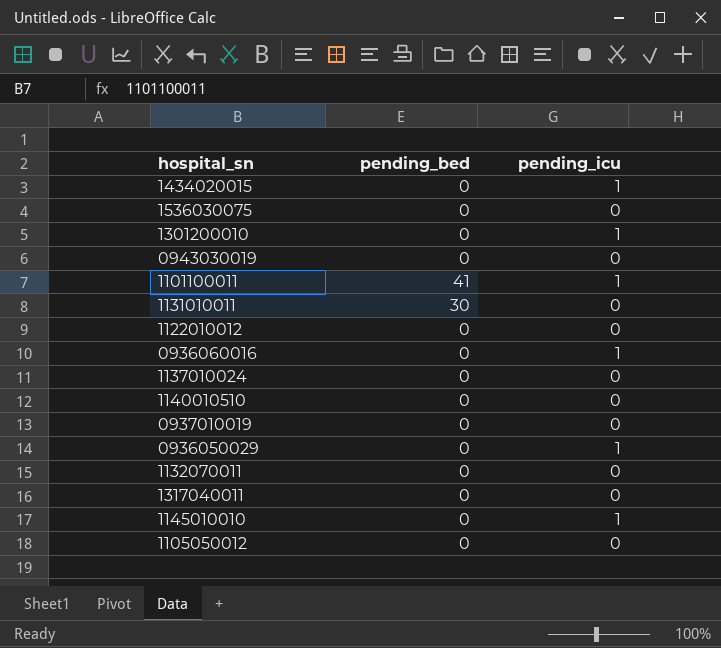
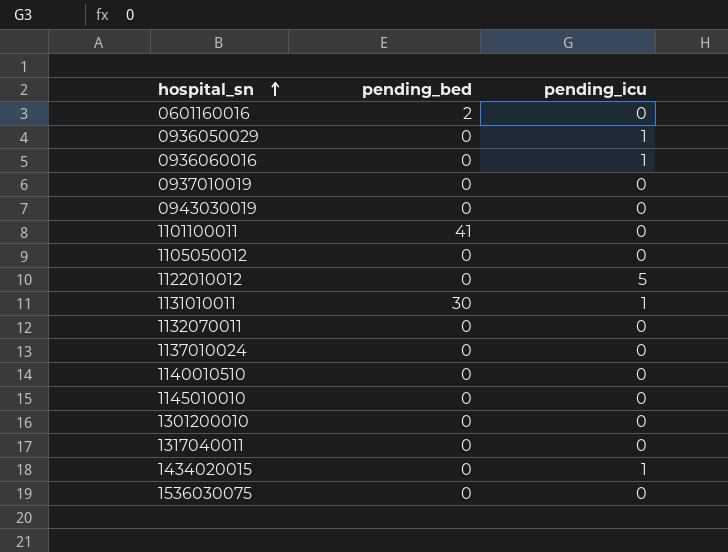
row order: none -> hospital_sn ascending
row 0601160016: none -> 2 | 0
1101100011 | pending_icu: 1 -> 0
1122010012 | pending_icu: 0 -> 5
1131010011 | pending_icu: 0 -> 1
1145010010 | pending_icu: 1 -> 0
1301200010 | pending_icu: 1 -> 0

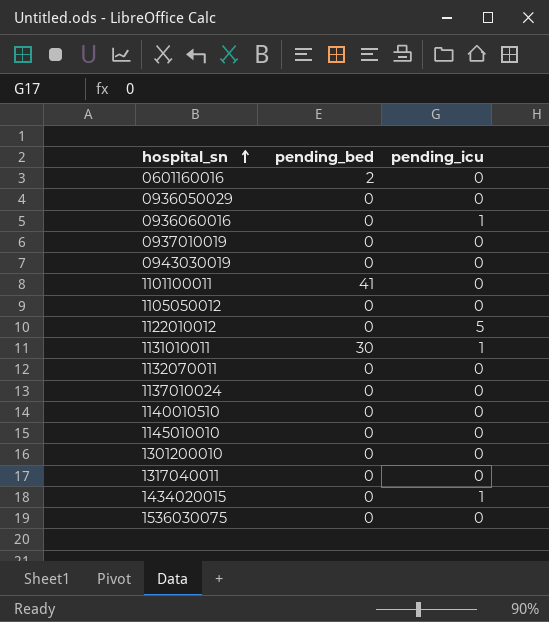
0936050029 | pending_icu: 1 -> 0

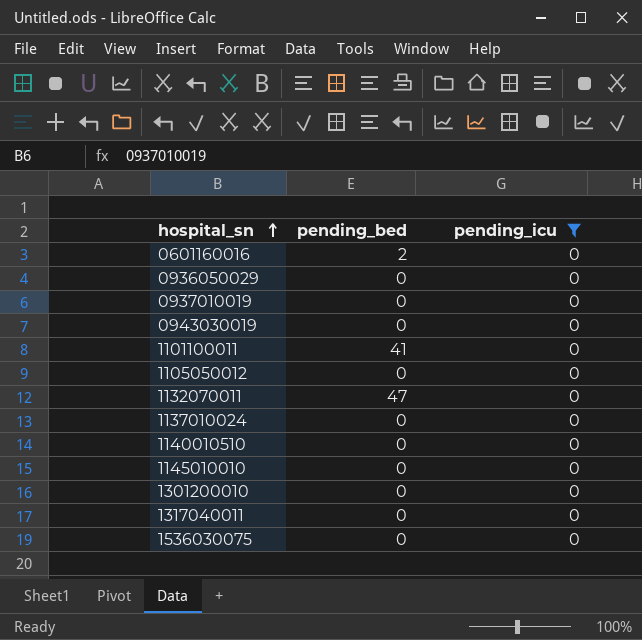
filter: none -> pending_icu = 0
1132070011 | pending_bed: 0 -> 47

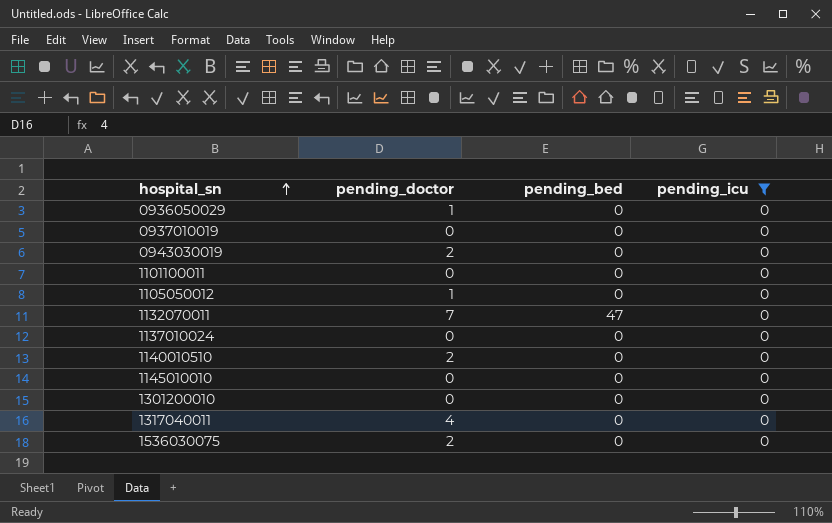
column pending_doctor | position: none -> 2
row 0601160016: 2 | 0 -> none
1101100011 | pending_bed: 41 -> 0

